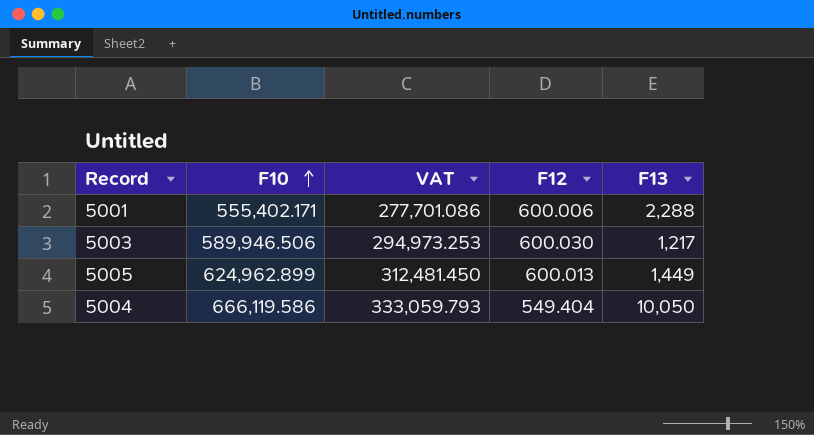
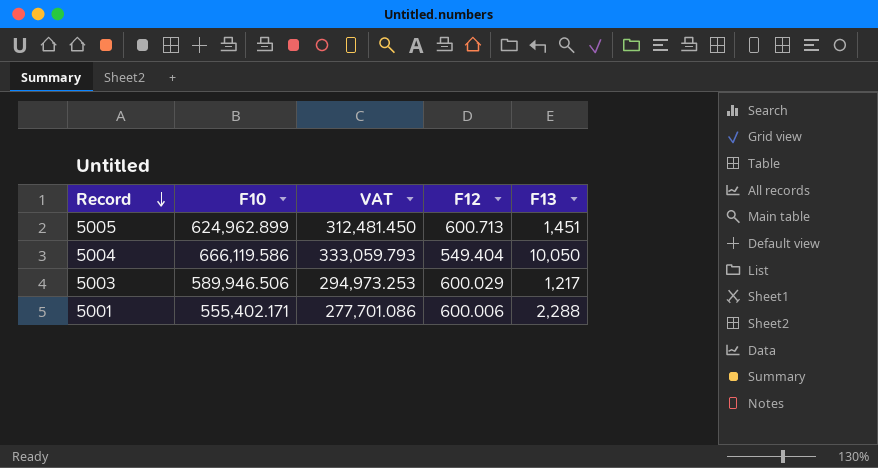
row order: F10 ascending -> Record descending
5005 | F12: 600.013 -> 600.713
5005 | F13: 1,449 -> 1,451
5003 | F12: 600.030 -> 600.029

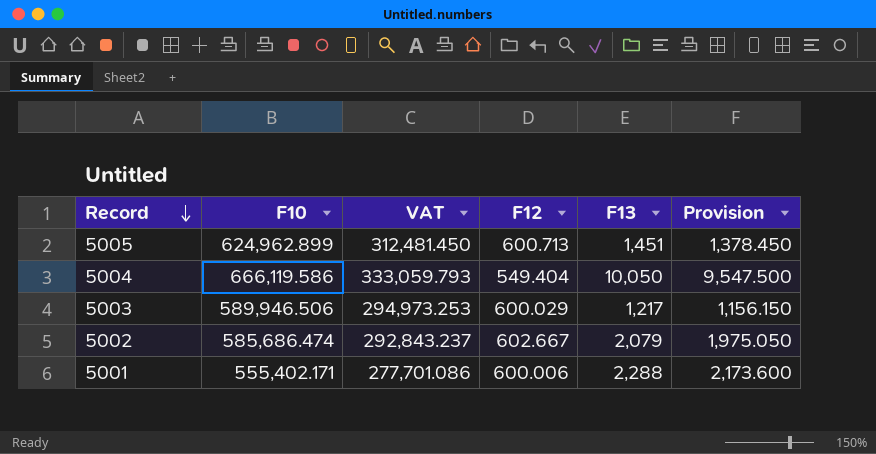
column Provision | formula: none -> [F13] * 0.95
row 5002: none -> 585,686.474 | 292,843.237 | 602.667 | 2,079 | 1,975.050

